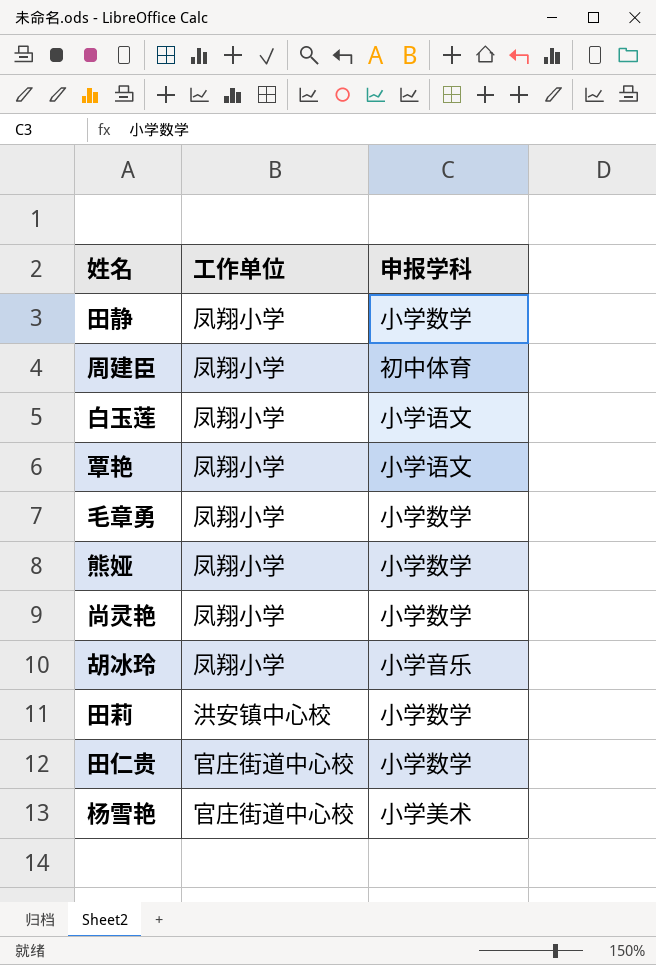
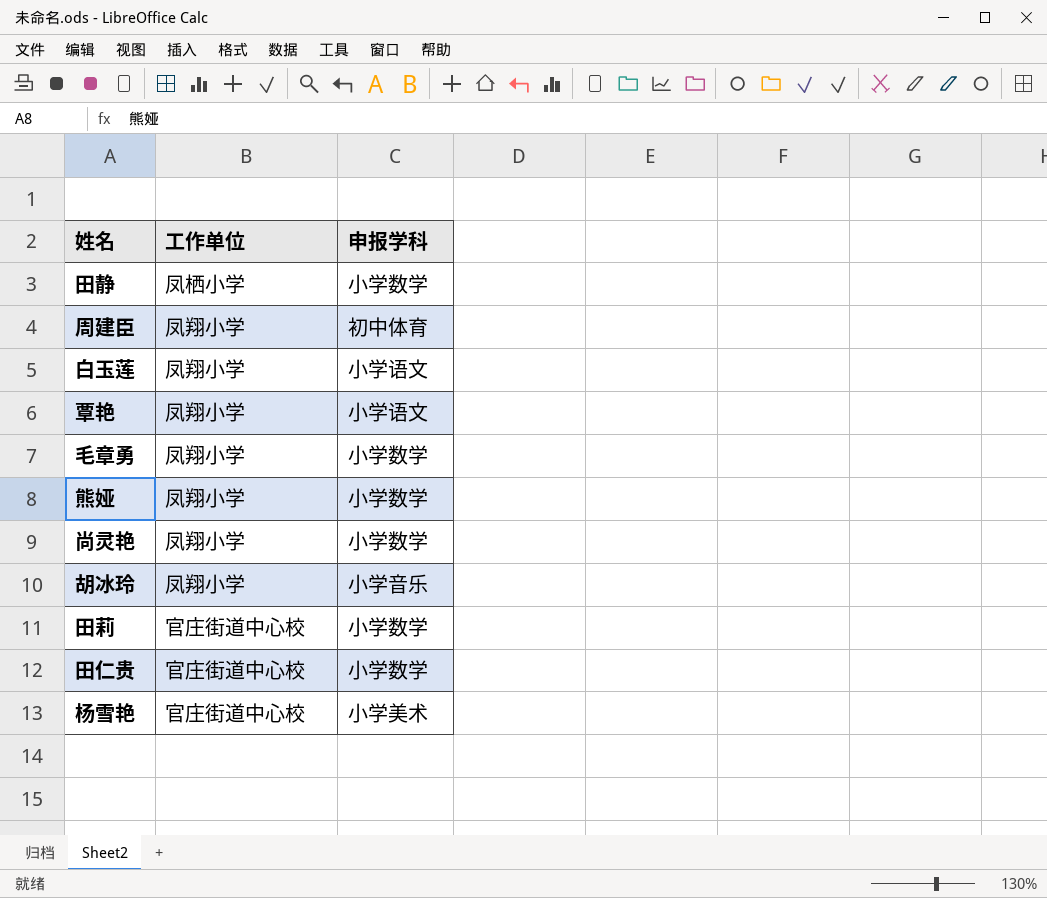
田静 | 工作单位: 凤翔小学 -> 凤栖小学
田莉 | 工作单位: 洪安镇中心校 -> 官庄街道中心校

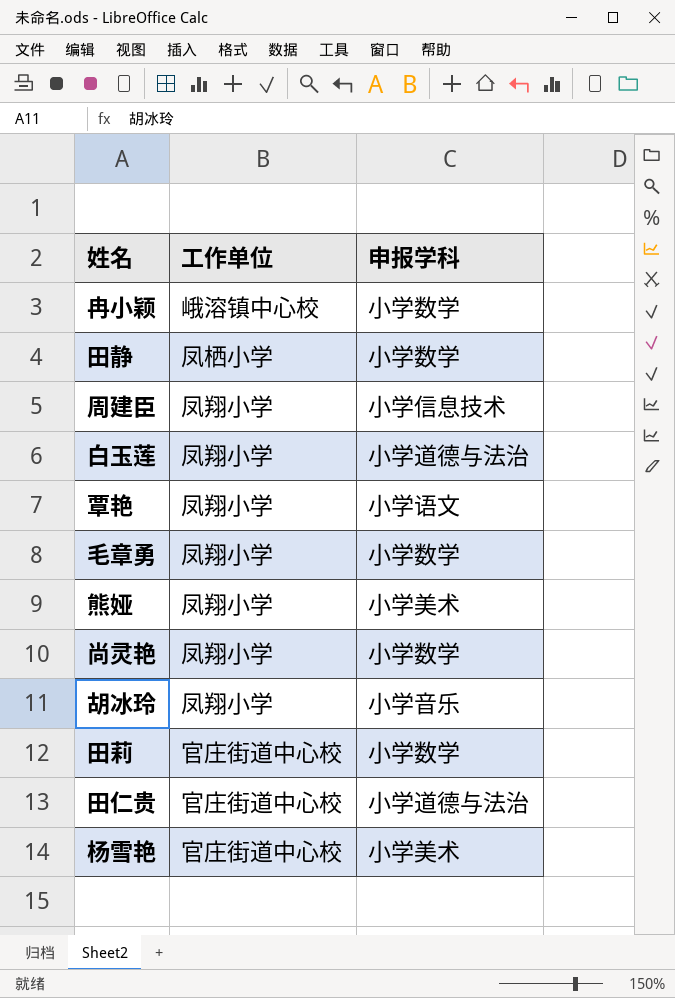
row 冉小颖: none -> 峨溶镇中心校 | 小学数学
周建臣 | 申报学科: 初中体育 -> 小学信息技术
白玉莲 | 申报学科: 小学语文 -> 小学道德与法治
熊娅 | 申报学科: 小学数学 -> 小学美术
田仁贵 | 申报学科: 小学数学 -> 小学道德与法治

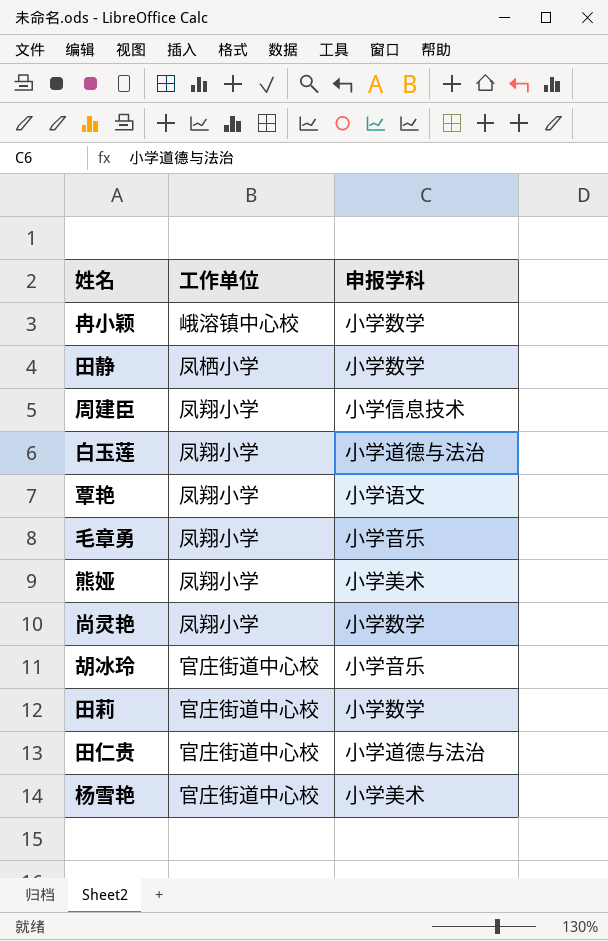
毛章勇 | 申报学科: 小学数学 -> 小学音乐
胡冰玲 | 工作单位: 凤翔小学 -> 官庄街道中心校

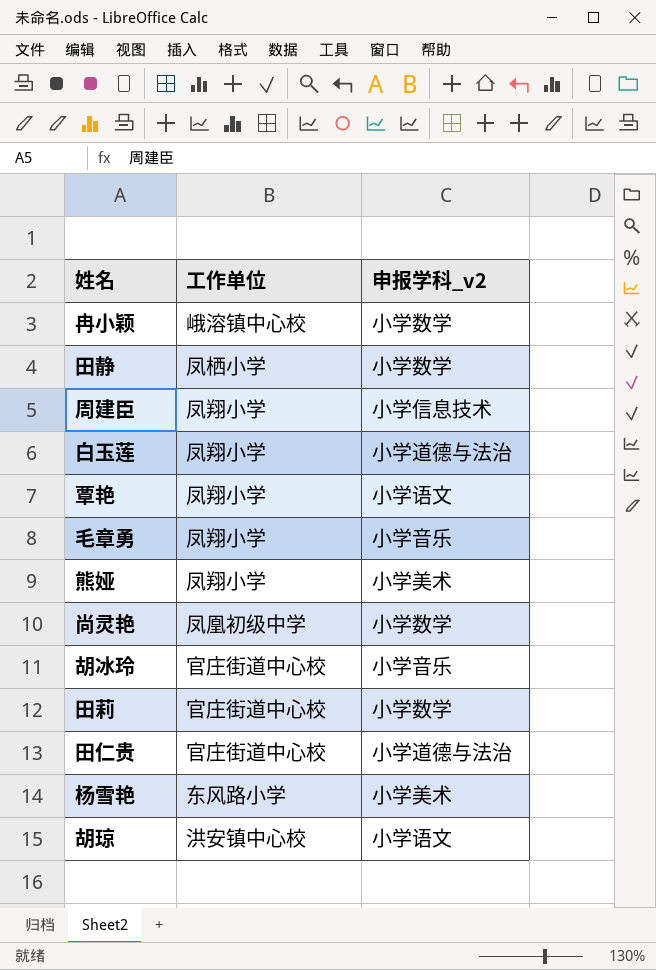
column name: 申报学科 -> 申报学科_v2
尚灵艳 | 工作单位: 凤翔小学 -> 凤凰初级中学
杨雪艳 | 工作单位: 官庄街道中心校 -> 东风路小学
row 胡琼: none -> 洪安镇中心校 | 小学语文

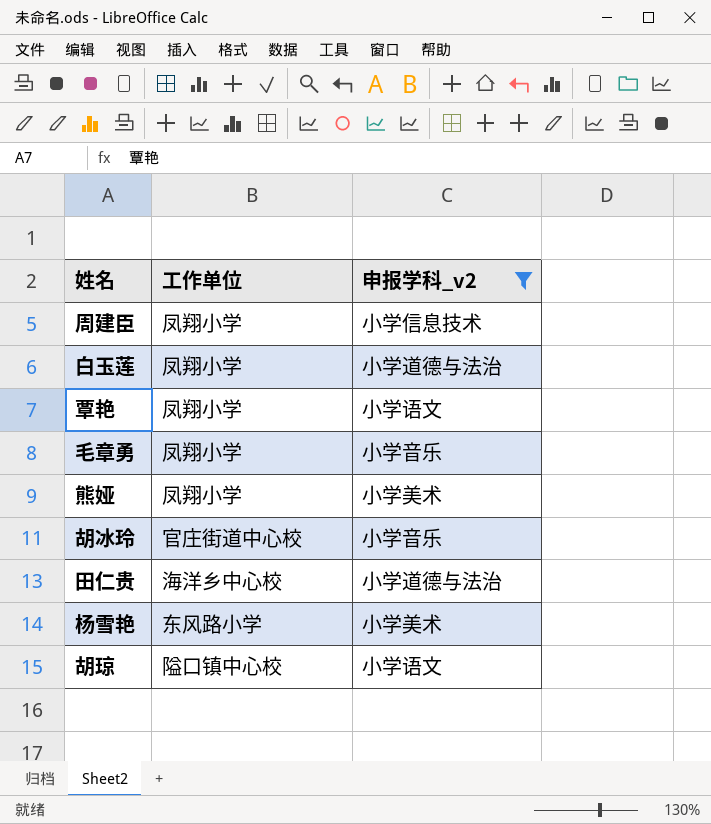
filter: none -> 申报学科_v2 != 小学数学
田仁贵 | 工作单位: 官庄街道中心校 -> 海洋乡中心校
胡琼 | 工作单位: 洪安镇中心校 -> 隘口镇中心校

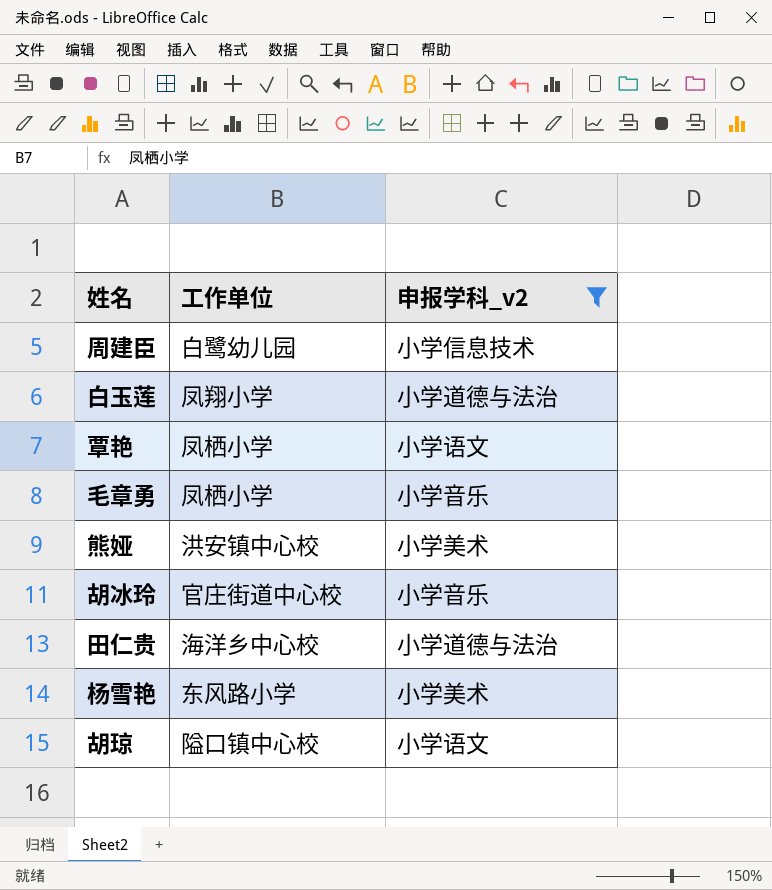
周建臣 | 工作单位: 凤翔小学 -> 白鹭幼儿园
覃艳 | 工作单位: 凤翔小学 -> 凤栖小学
毛章勇 | 工作单位: 凤翔小学 -> 凤栖小学
熊娅 | 工作单位: 凤翔小学 -> 洪安镇中心校

